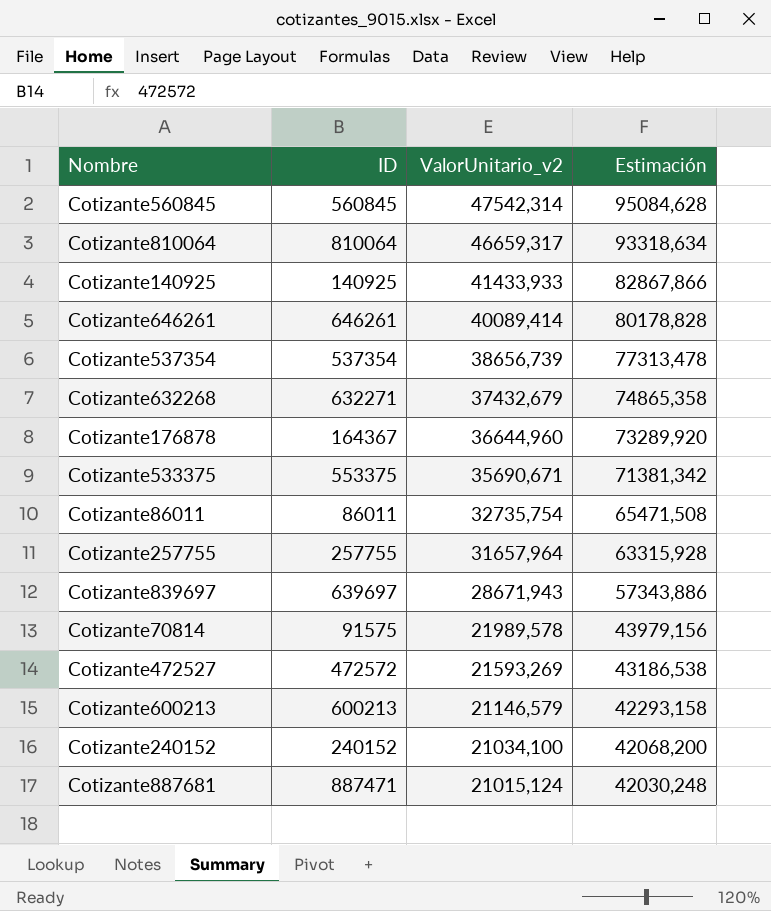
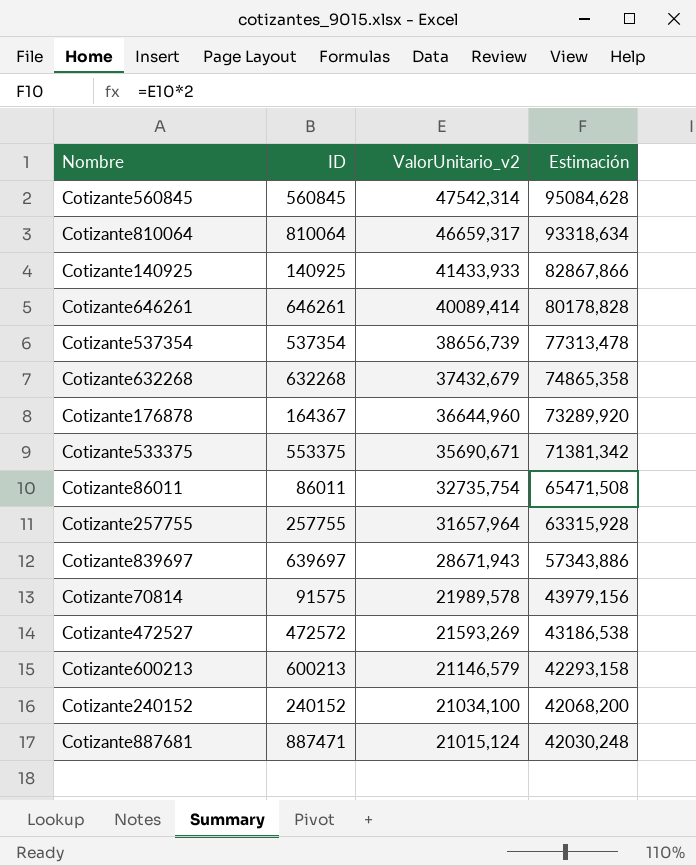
Cotizante632268 | ID: 632271 -> 632268

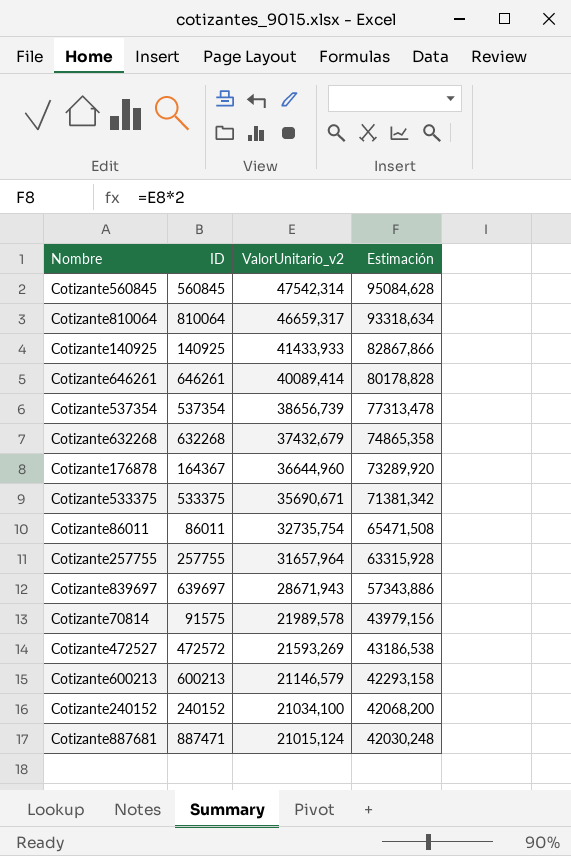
Cotizante533375 | ID: 553375 -> 533375

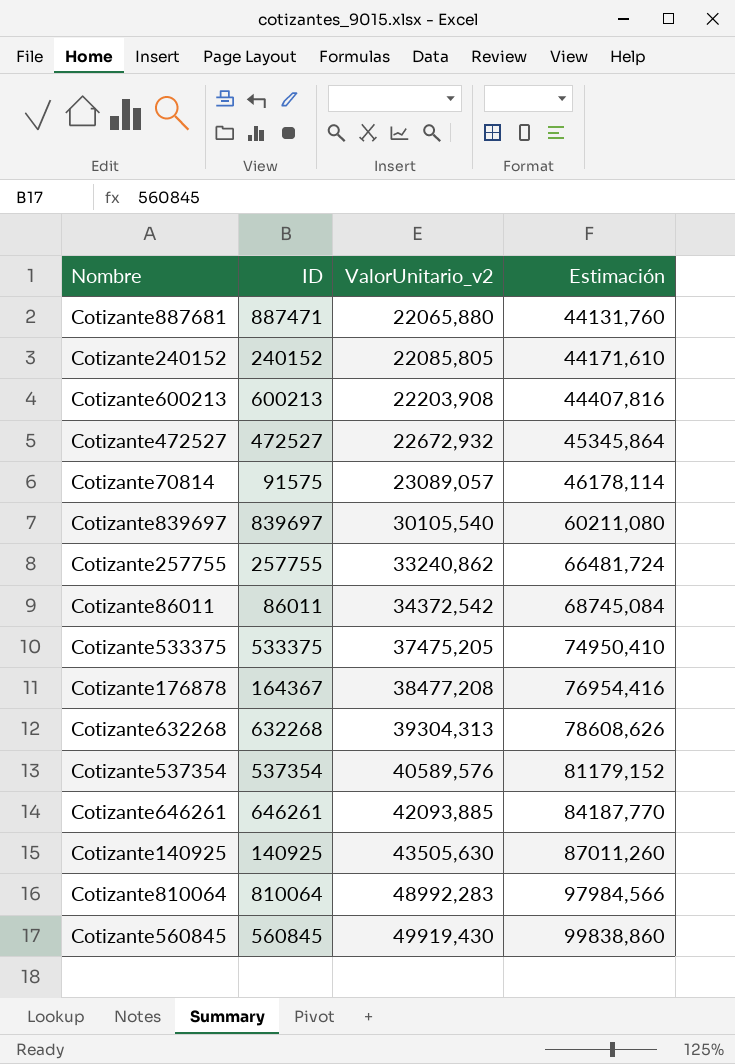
row order: ValorUnitario_v2 descending -> ValorUnitario_v2 ascending
Cotizante887681 | ValorUnitario_v2: 21015,124 -> 22065,880
Cotizante887681 | Estimación: 42030,248 -> 44131,760
Cotizante240152 | ValorUnitario_v2: 21034,100 -> 22085,805
Cotizante240152 | Estimación: 42068,200 -> 44171,610
Cotizante600213 | ValorUnitario_v2: 21146,579 -> 22203,908
Cotizante600213 | Estimación: 42293,158 -> 44407,816
Cotizante472527 | ID: 472572 -> 472527
Cotizante472527 | ValorUnitario_v2: 21593,269 -> 22672,932
Cotizante472527 | Estimación: 43186,538 -> 45345,864
Cotizante70814 | ValorUnitario_v2: 21989,578 -> 23089,057
Cotizante70814 | Estimación: 43979,156 -> 46178,114
Cotizante839697 | ID: 639697 -> 839697
Cotizante839697 | ValorUnitario_v2: 28671,943 -> 30105,540
Cotizante839697 | Estimación: 57343,886 -> 60211,080
Cotizante257755 | ValorUnitario_v2: 31657,964 -> 33240,862
Cotizante257755 | Estimación: 63315,928 -> 66481,724
Cotizante86011 | ValorUnitario_v2: 32735,754 -> 34372,542
Cotizante86011 | Estimación: 65471,508 -> 68745,084
Cotizante533375 | ValorUnitario_v2: 35690,671 -> 37475,205
Cotizante533375 | Estimación: 71381,342 -> 74950,410
Cotizante176878 | ValorUnitario_v2: 36644,960 -> 38477,208
Cotizante176878 | Estimación: 73289,920 -> 76954,416
Cotizante632268 | ValorUnitario_v2: 37432,679 -> 39304,313
Cotizante632268 | Estimación: 74865,358 -> 78608,626
Cotizante537354 | ValorUnitario_v2: 38656,739 -> 40589,576
Cotizante537354 | Estimación: 77313,478 -> 81179,152
Cotizante646261 | ValorUnitario_v2: 40089,414 -> 42093,885
Cotizante646261 | Estimación: 80178,828 -> 84187,770
Cotizante140925 | ValorUnitario_v2: 41433,933 -> 43505,630
Cotizante140925 | Estimación: 82867,866 -> 87011,260
Cotizante810064 | ValorUnitario_v2: 46659,317 -> 48992,283
Cotizante810064 | Estimación: 93318,634 -> 97984,566
Cotizante560845 | ValorUnitario_v2: 47542,314 -> 49919,430
Cotizante560845 | Estimación: 95084,628 -> 99838,860

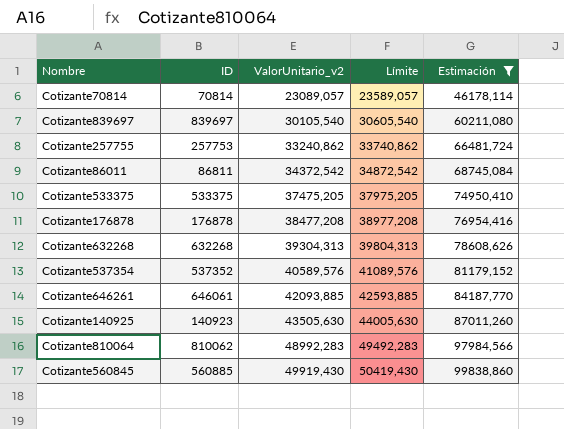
filter: none -> Estimación >= 46178,114
column Límite | formula: none -> [ValorUnitario_v2] + 500
Cotizante70814 | ID: 91575 -> 70814
Cotizante257755 | ID: 257755 -> 257753
Cotizante86011 | ID: 86011 -> 86811
Cotizante176878 | ID: 164367 -> 176878
Cotizante537354 | ID: 537354 -> 537352
Cotizante646261 | ID: 646261 -> 646061
Cotizante140925 | ID: 140925 -> 140923
Cotizante810064 | ID: 810064 -> 810062
Cotizante560845 | ID: 560845 -> 560885

